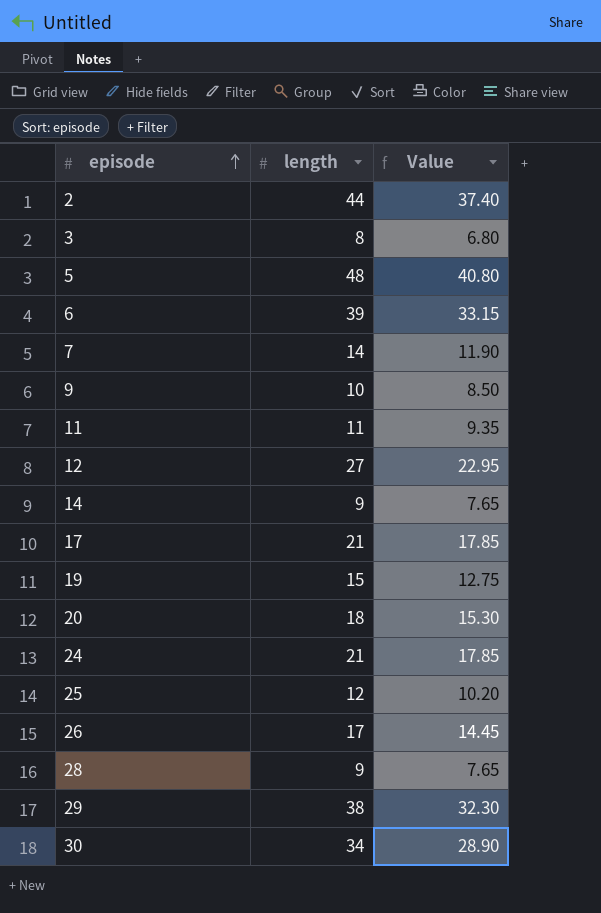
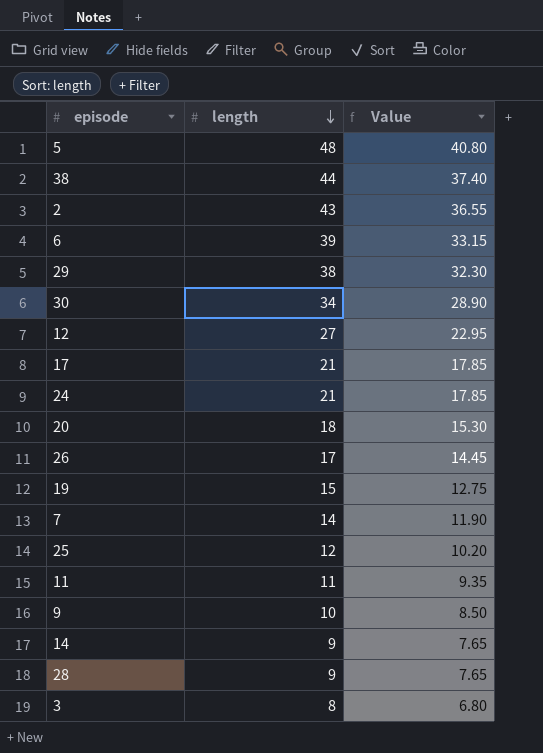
row order: episode ascending -> length descending
row 38: none -> 44 | 37.40
2 | length: 44 -> 43
2 | Value: 37.40 -> 36.55

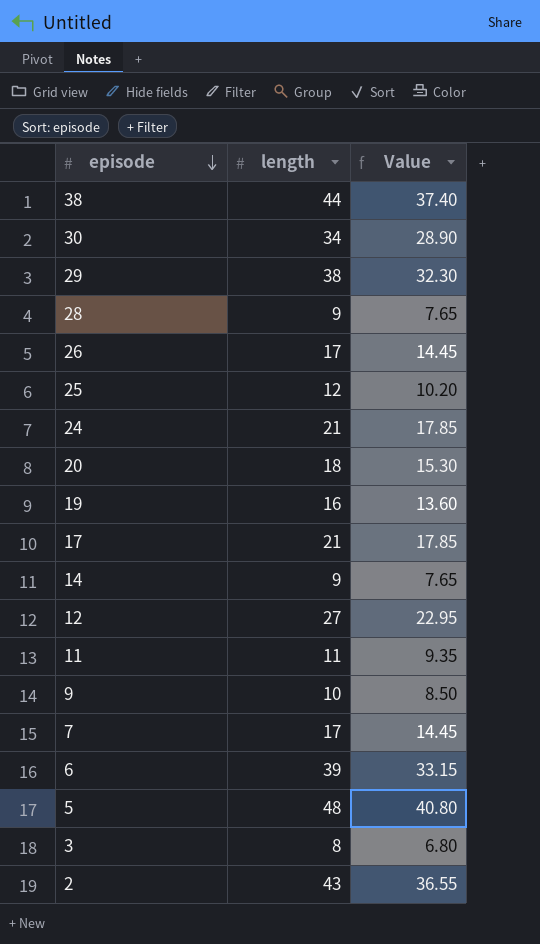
row order: length descending -> episode descending
19 | length: 15 -> 16
19 | Value: 12.75 -> 13.60
7 | length: 14 -> 17
7 | Value: 11.90 -> 14.45

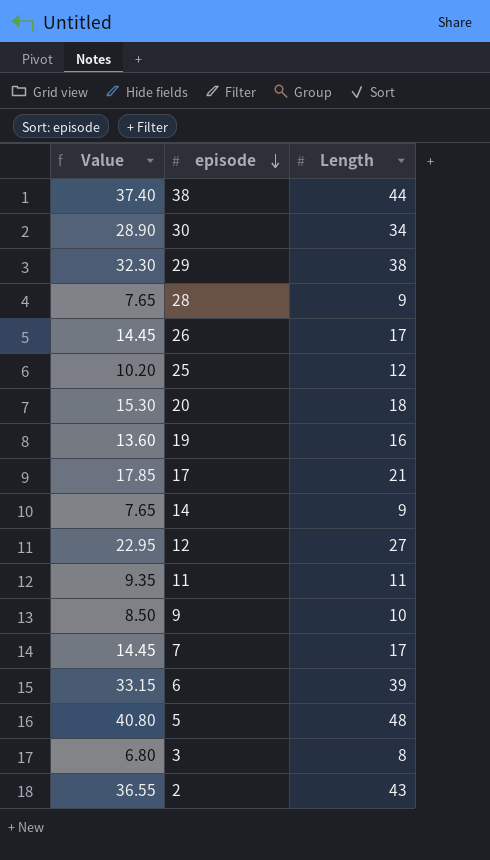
column Value | position: 3 -> 1
column name: length -> Length
row 24: 21 | 17.85 -> none

